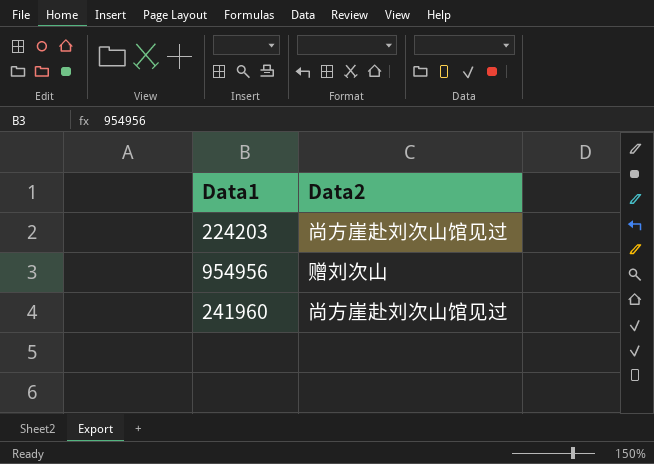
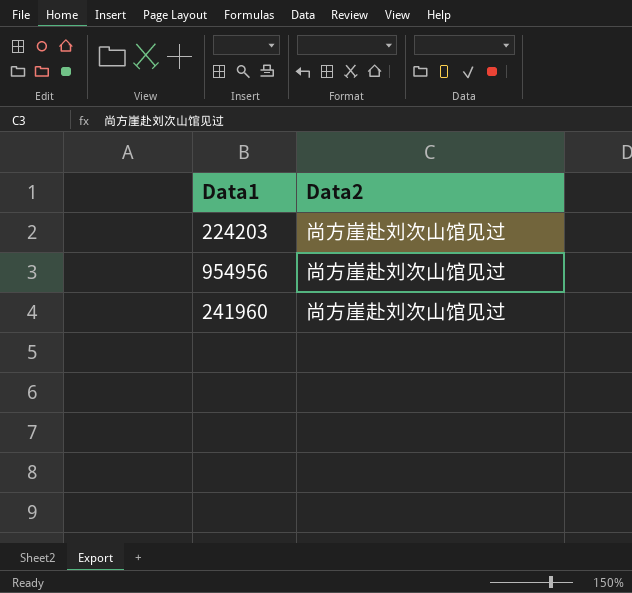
954956 | Data2: 赠刘次山 -> 尚方崖赴刘次山馆见过

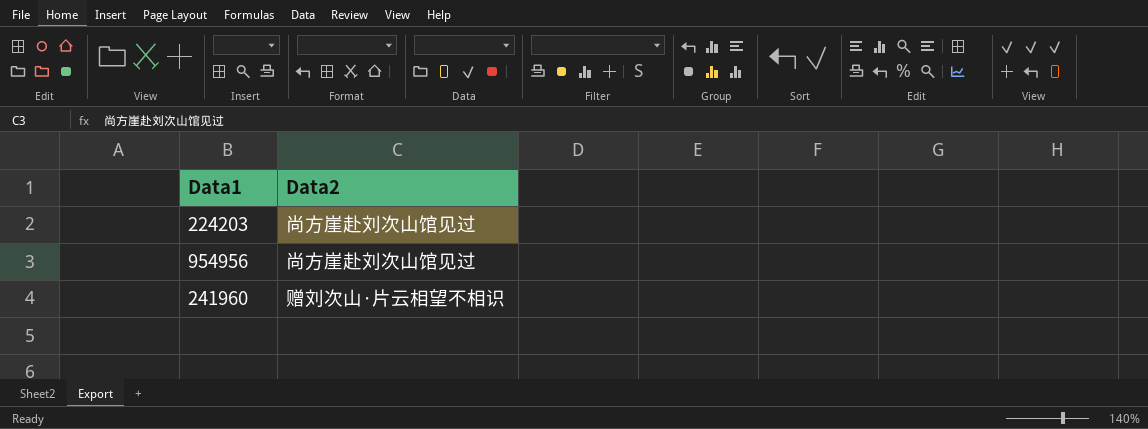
241960 | Data2: 尚方崖赴刘次山馆见过 -> 赠刘次山·片云相望不相识

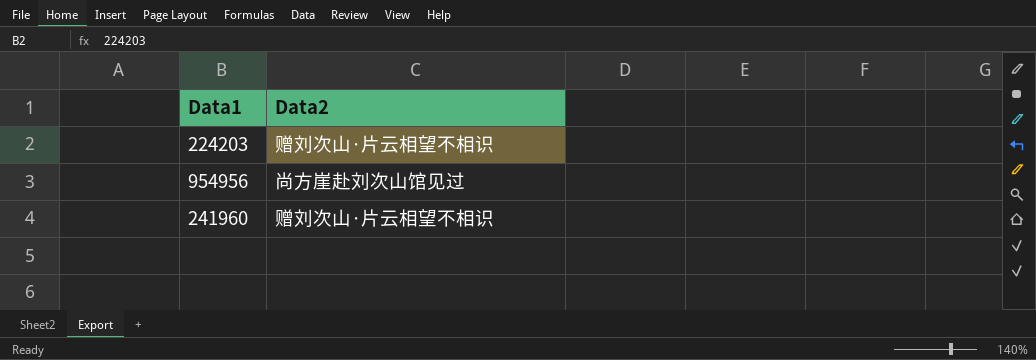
224203 | Data2: 尚方崖赴刘次山馆见过 -> 赠刘次山·片云相望不相识

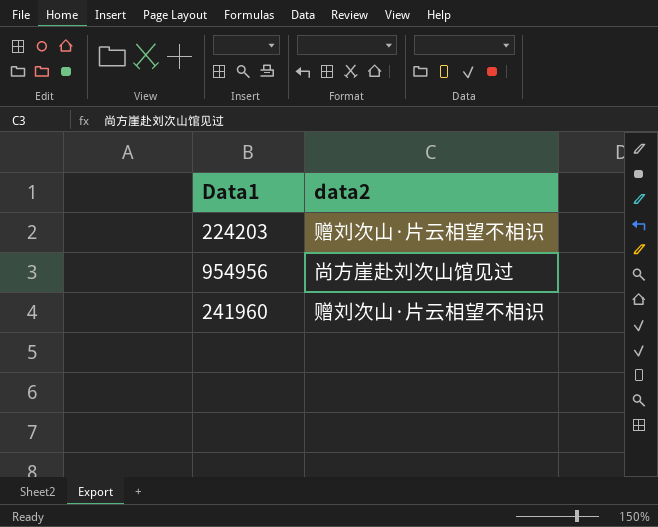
column name: Data2 -> data2

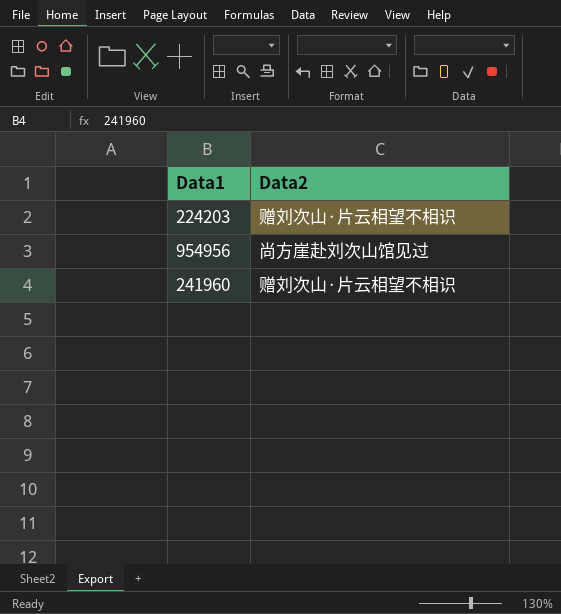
column name: data2 -> Data2

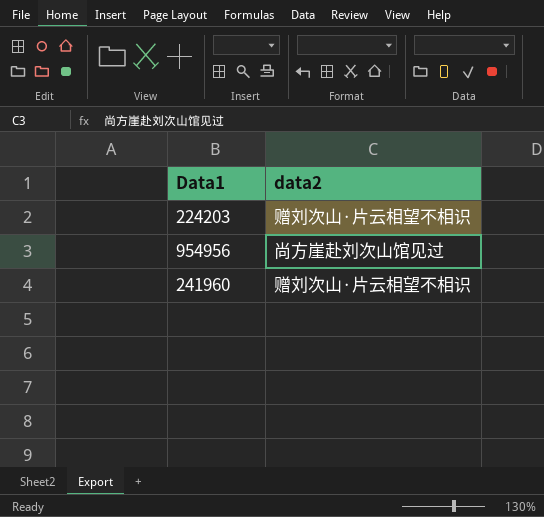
column name: Data2 -> data2

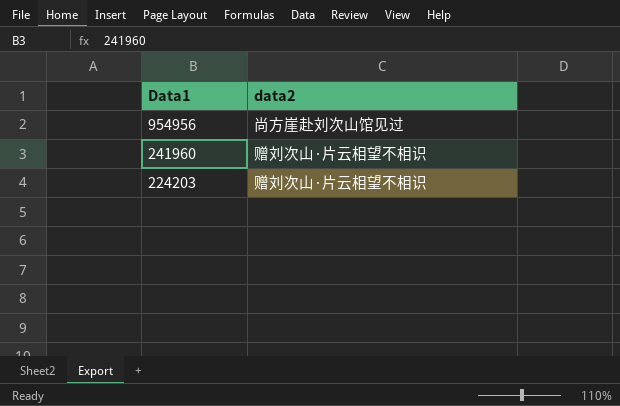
row order: none -> Data1 descending

